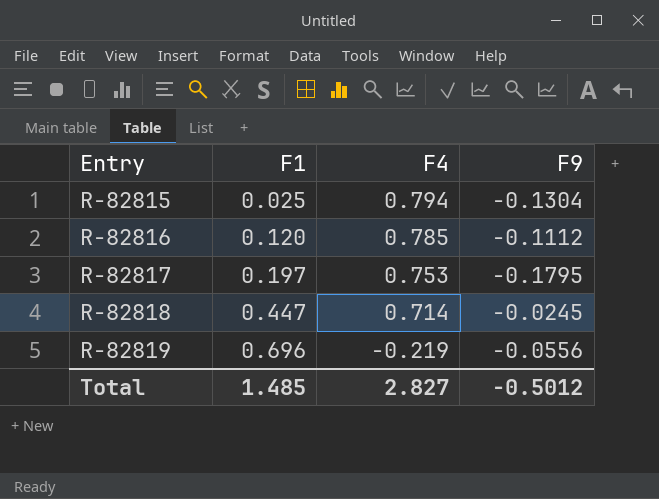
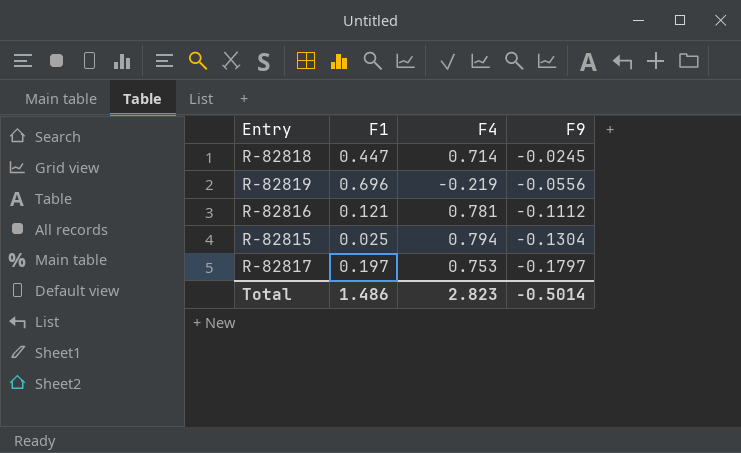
row order: Entry ascending -> F9 descending
R-82816 | F1: 0.120 -> 0.121
R-82816 | F4: 0.785 -> 0.781
R-82817 | F9: -0.1795 -> -0.1797
Total | F1: 1.485 -> 1.486
Total | F4: 2.827 -> 2.823
Total | F9: -0.5012 -> -0.5014

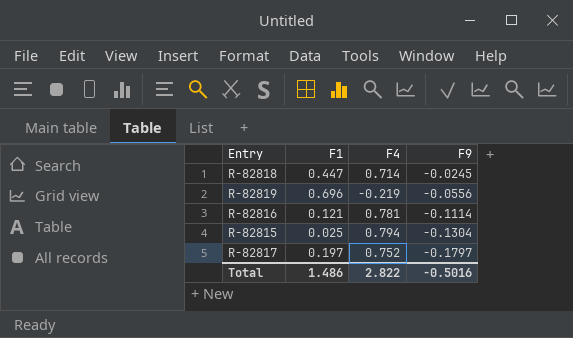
R-82816 | F9: -0.1112 -> -0.1114
R-82817 | F4: 0.753 -> 0.752
Total | F4: 2.823 -> 2.822
Total | F9: -0.5014 -> -0.5016

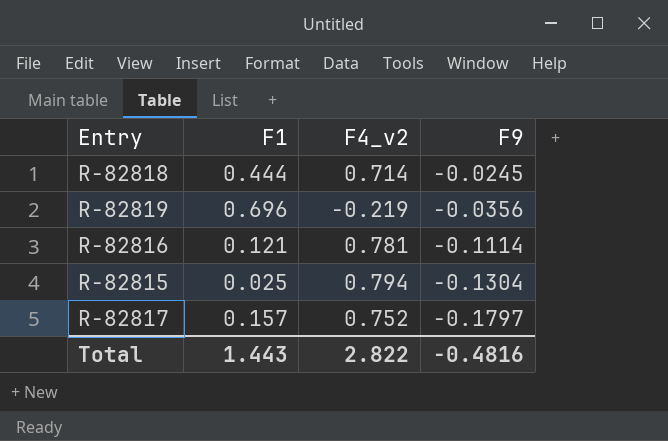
column name: F4 -> F4_v2
R-82818 | F1: 0.447 -> 0.444
R-82819 | F9: -0.0556 -> -0.0356
R-82817 | F1: 0.197 -> 0.157
Total | F1: 1.486 -> 1.443
Total | F9: -0.5016 -> -0.4816

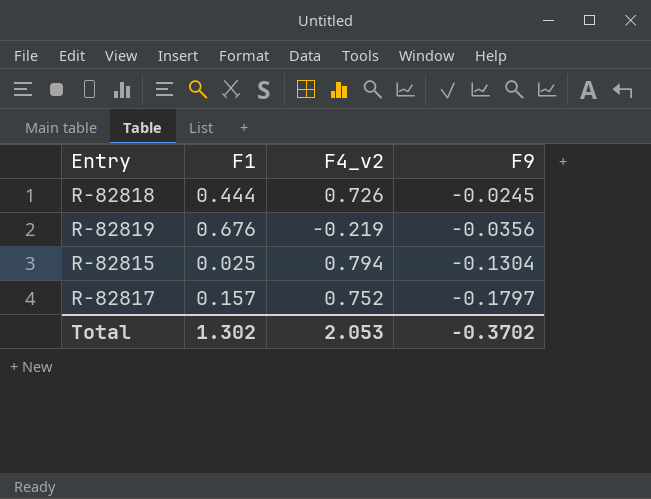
row R-82816: 0.121 | 0.781 | -0.1114 -> none
R-82818 | F4_v2: 0.714 -> 0.726
R-82819 | F1: 0.696 -> 0.676
Total | F1: 1.443 -> 1.302
Total | F4_v2: 2.822 -> 2.053
Total | F9: -0.4816 -> -0.3702

